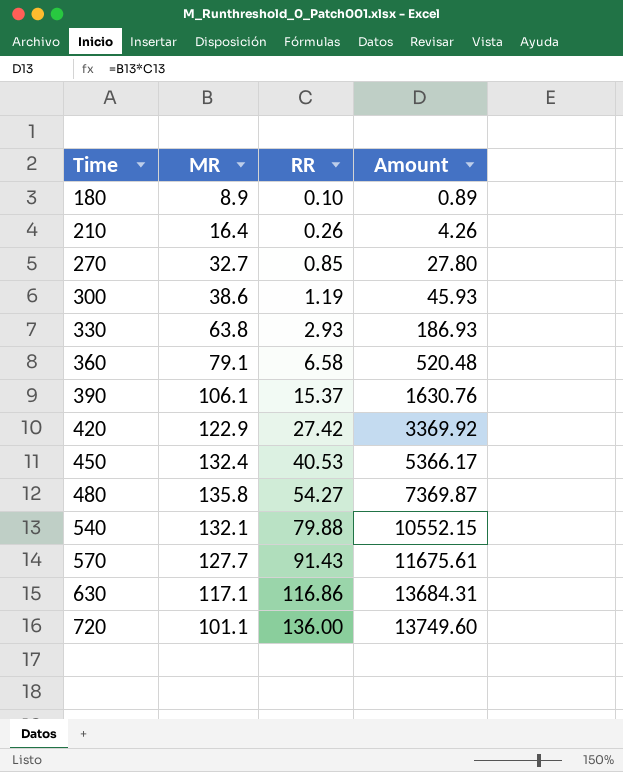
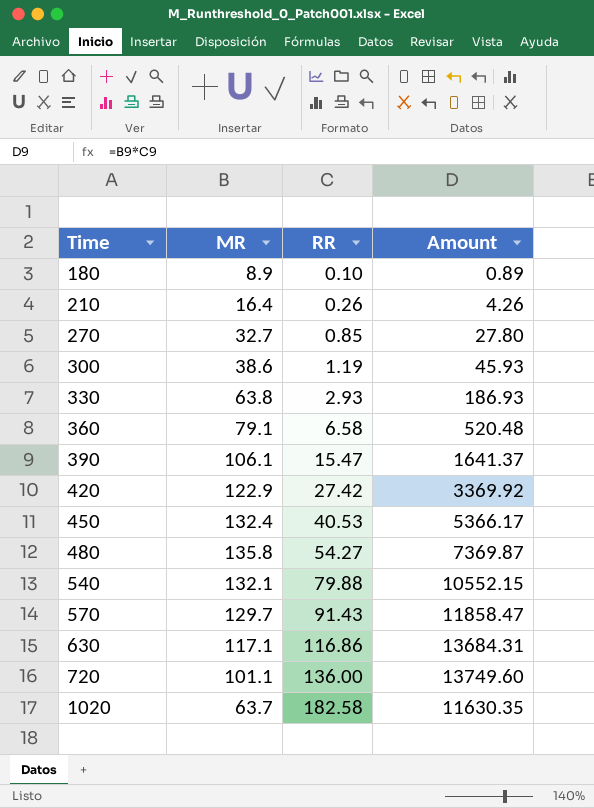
390 | RR: 15.37 -> 15.47
390 | Amount: 1630.76 -> 1641.37
570 | MR: 127.7 -> 129.7
570 | Amount: 11675.61 -> 11858.47
row 1020: none -> 63.7 | 182.58 | 11630.35

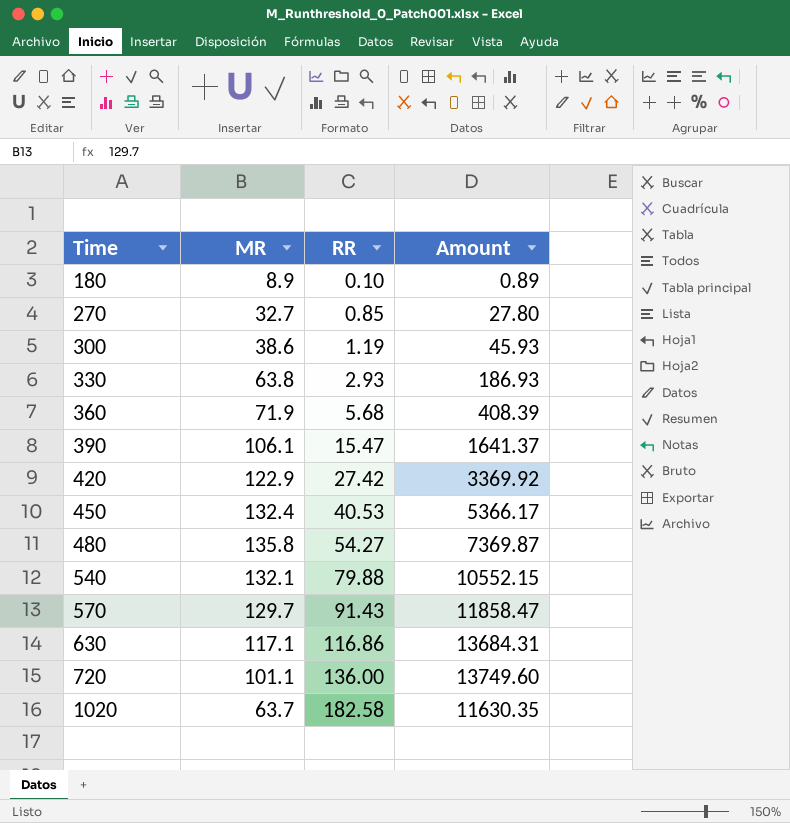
row 210: 16.4 | 0.26 | 4.26 -> none
360 | MR: 79.1 -> 71.9
360 | RR: 6.58 -> 5.68
360 | Amount: 520.48 -> 408.39

